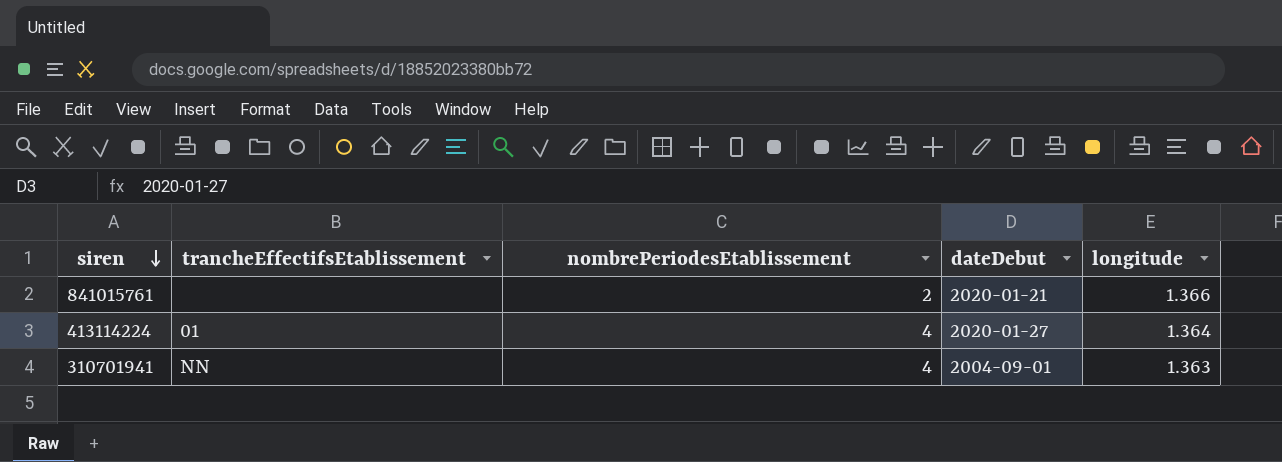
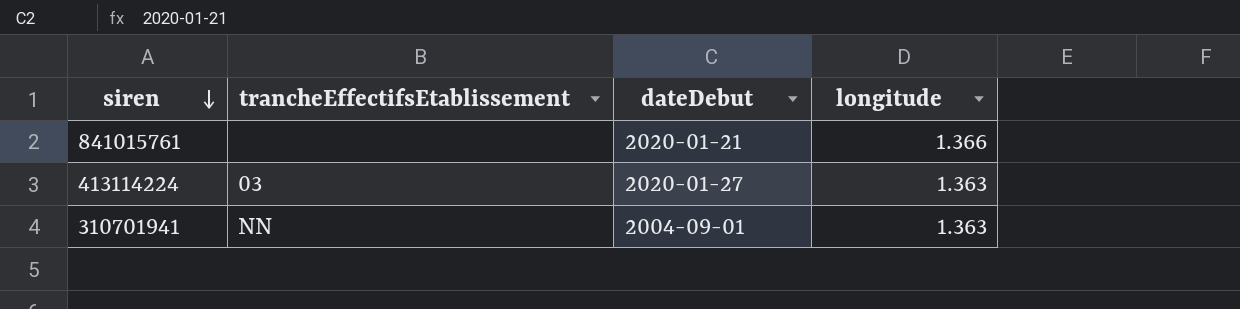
column nombrePeriodesEtablissement | position: 3 -> none
413114224 | trancheEffectifsEtablissement: 01 -> 03
413114224 | longitude: 1.364 -> 1.363

